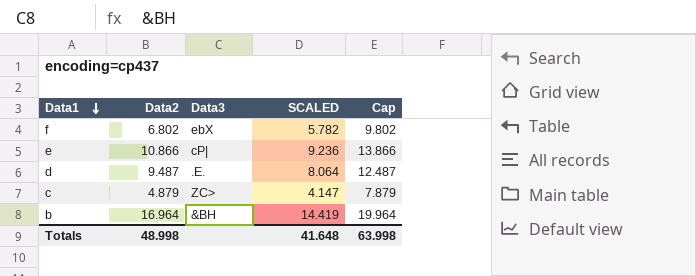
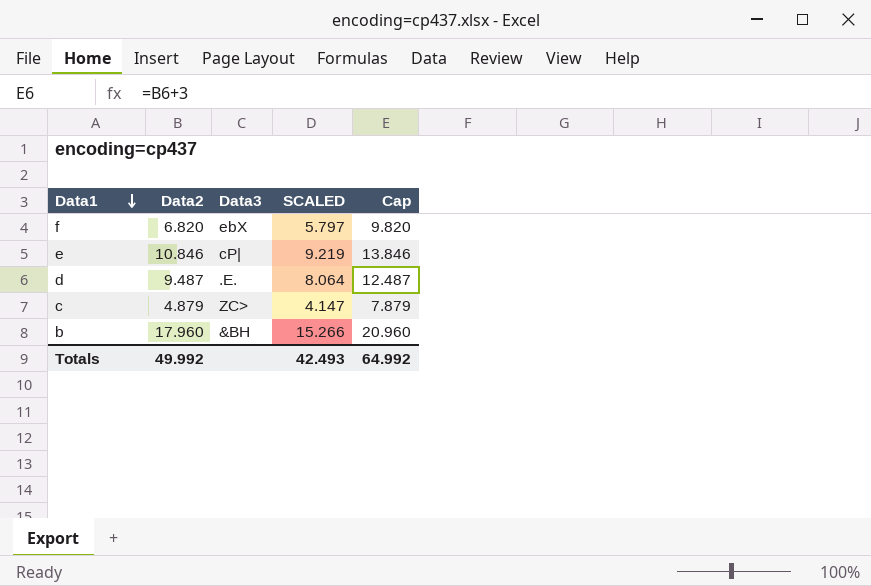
f | Data2: 6.802 -> 6.820
f | SCALED: 5.782 -> 5.797
f | Cap: 9.802 -> 9.820
e | Data2: 10.866 -> 10.846
e | SCALED: 9.236 -> 9.219
e | Cap: 13.866 -> 13.846
b | Data2: 16.964 -> 17.960
b | SCALED: 14.419 -> 15.266
b | Cap: 19.964 -> 20.960
Totals | Data2: 48.998 -> 49.992
Totals | SCALED: 41.648 -> 42.493
Totals | Cap: 63.998 -> 64.992

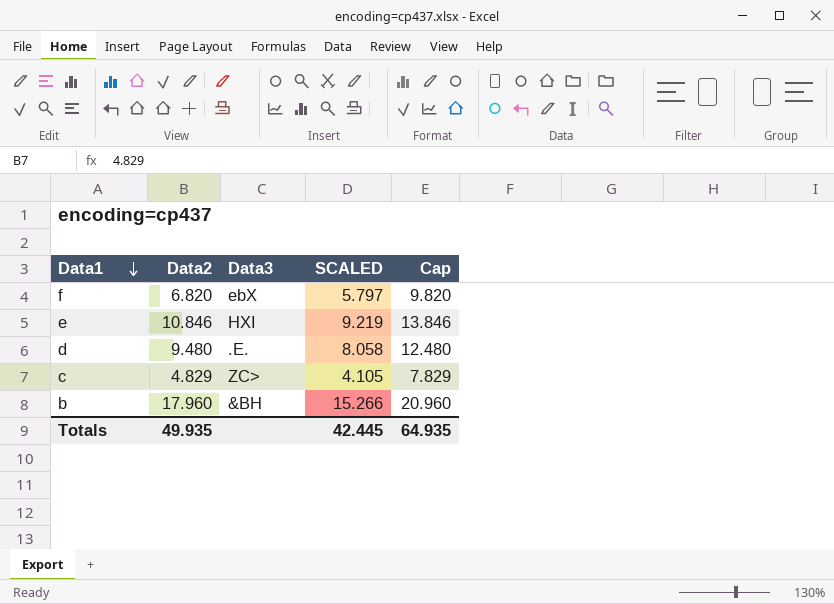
e | Data3: cP| -> HXI
d | Data2: 9.487 -> 9.480
d | SCALED: 8.064 -> 8.058
d | Cap: 12.487 -> 12.480
c | Data2: 4.879 -> 4.829
c | SCALED: 4.147 -> 4.105
c | Cap: 7.879 -> 7.829
Totals | Data2: 49.992 -> 49.935
Totals | SCALED: 42.493 -> 42.445
Totals | Cap: 64.992 -> 64.935

